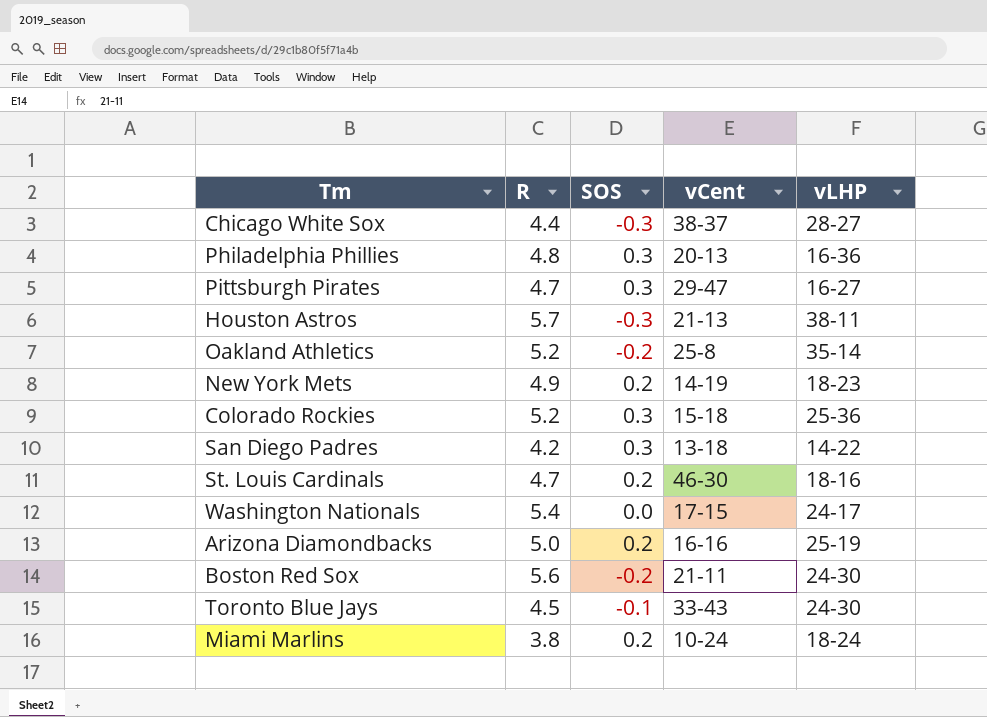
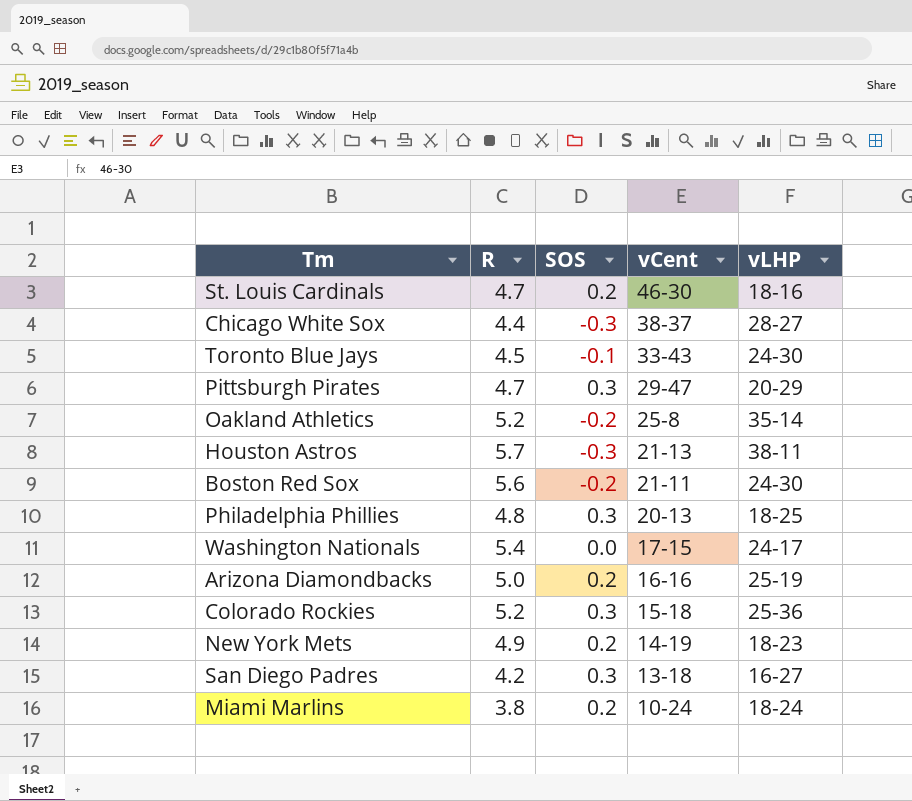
row order: none -> vCent descending
Pittsburgh Pirates | vLHP: 16-27 -> 20-29
Philadelphia Phillies | vLHP: 16-36 -> 18-25
San Diego Padres | vLHP: 14-22 -> 16-27

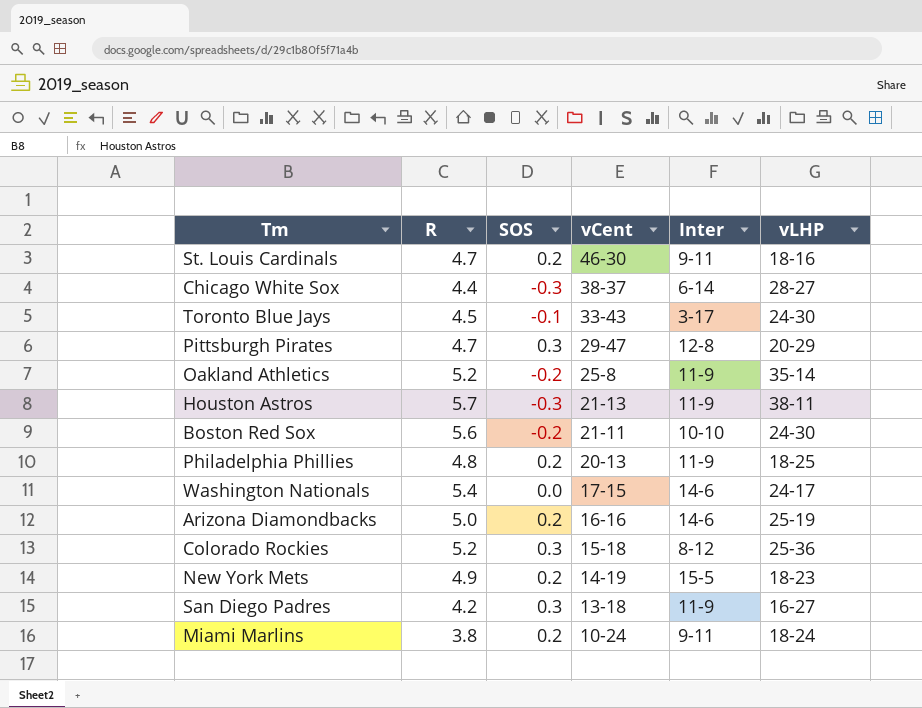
column Inter | position: none -> 5
Philadelphia Phillies | SOS: 0.3 -> 0.2

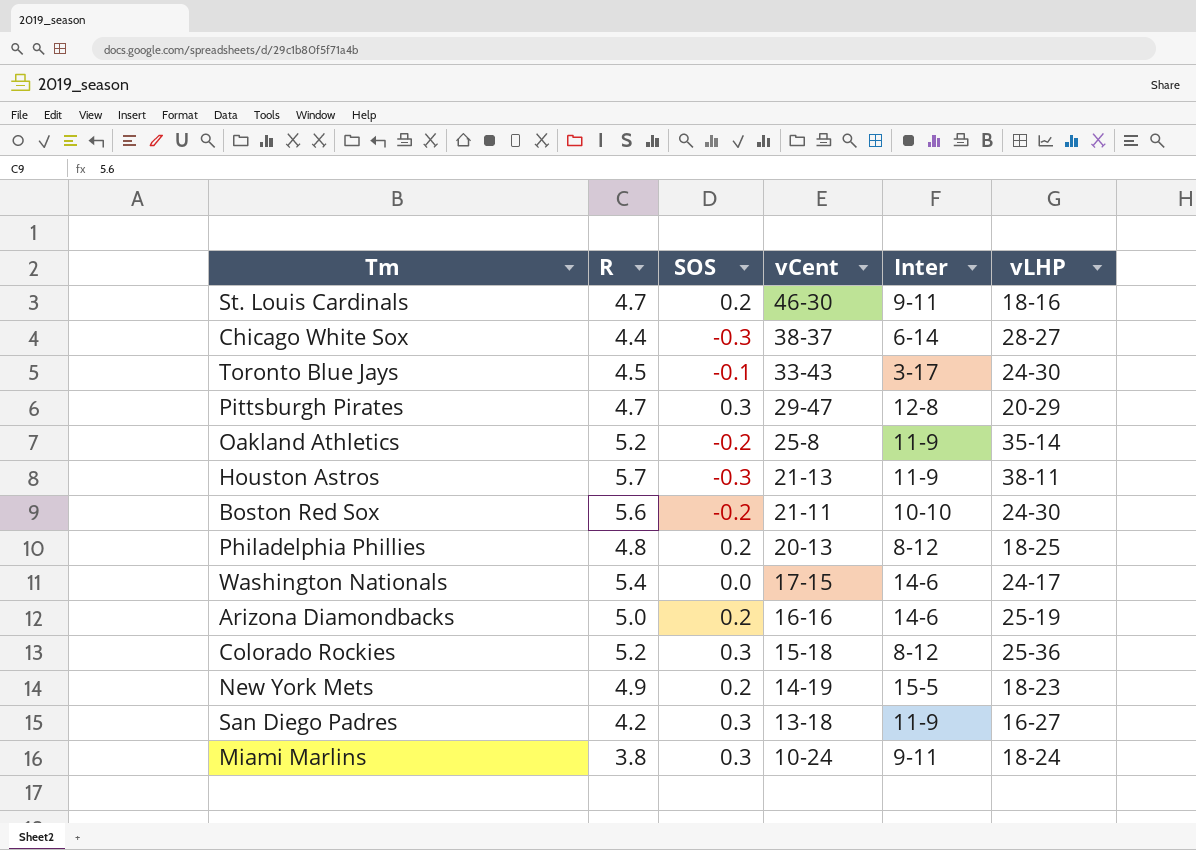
Philadelphia Phillies | Inter: 11-9 -> 8-12
Miami Marlins | SOS: 0.2 -> 0.3

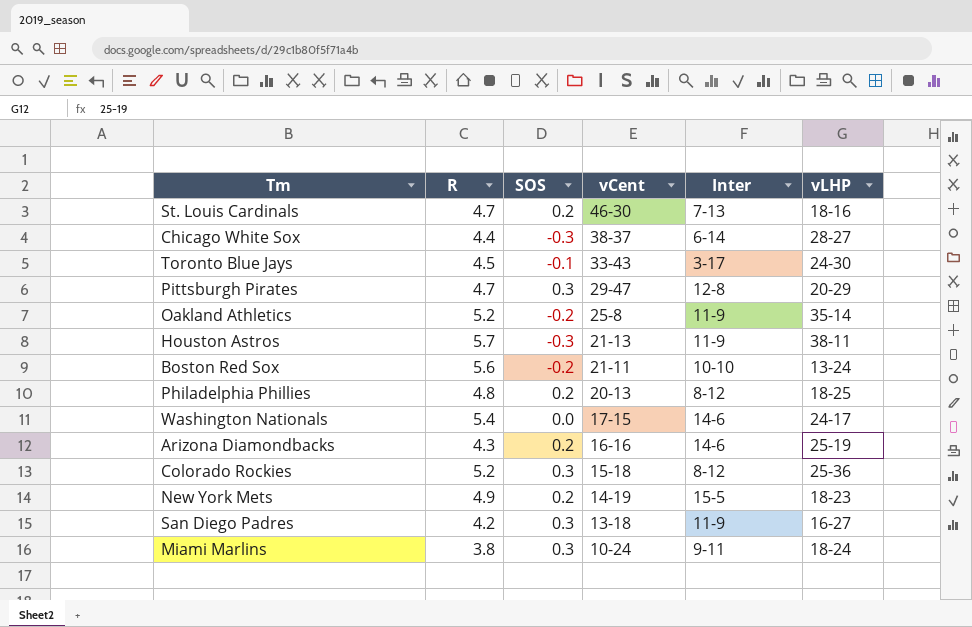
St. Louis Cardinals | Inter: 9-11 -> 7-13
Boston Red Sox | vLHP: 24-30 -> 13-24
Arizona Diamondbacks | R: 5.0 -> 4.3

